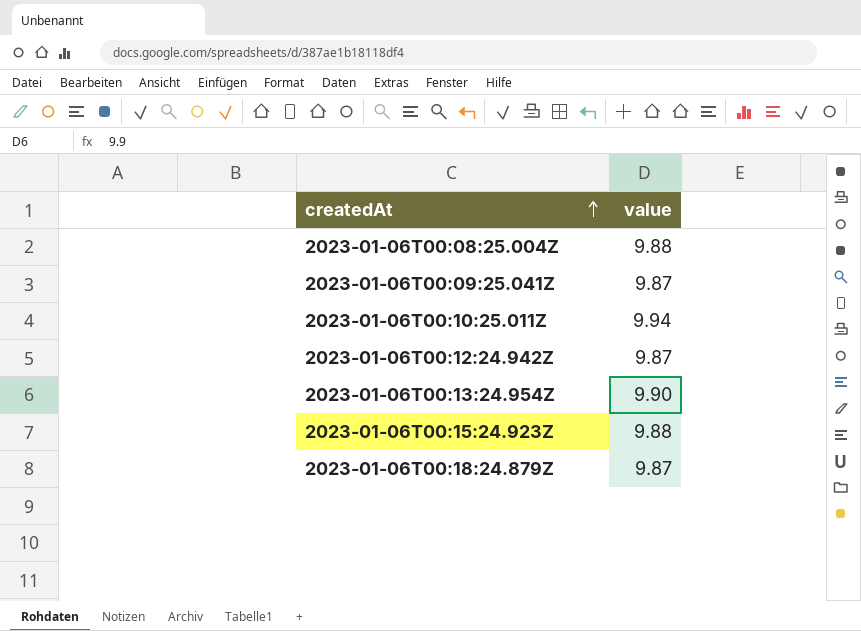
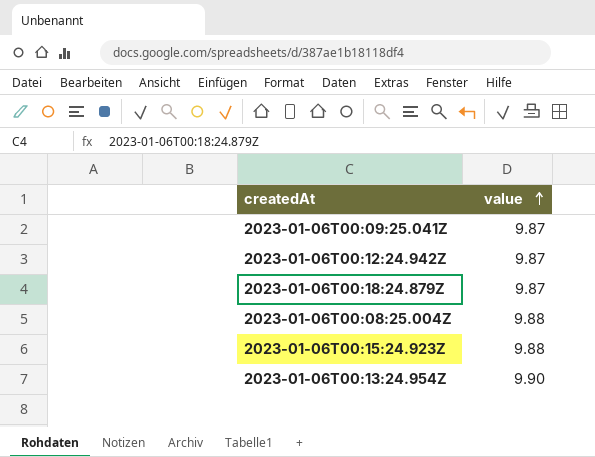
row order: createdAt ascending -> value ascending
row 2023-01-06T00:10:25.011Z: 9.94 -> none

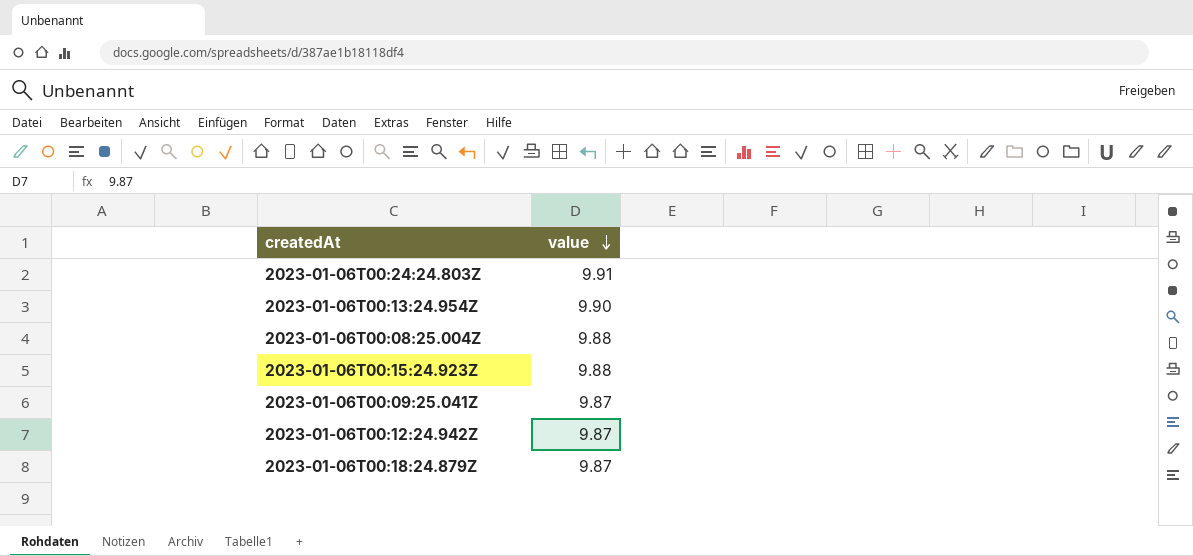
row order: value ascending -> value descending
row 2023-01-06T00:24:24.803Z: none -> 9.91

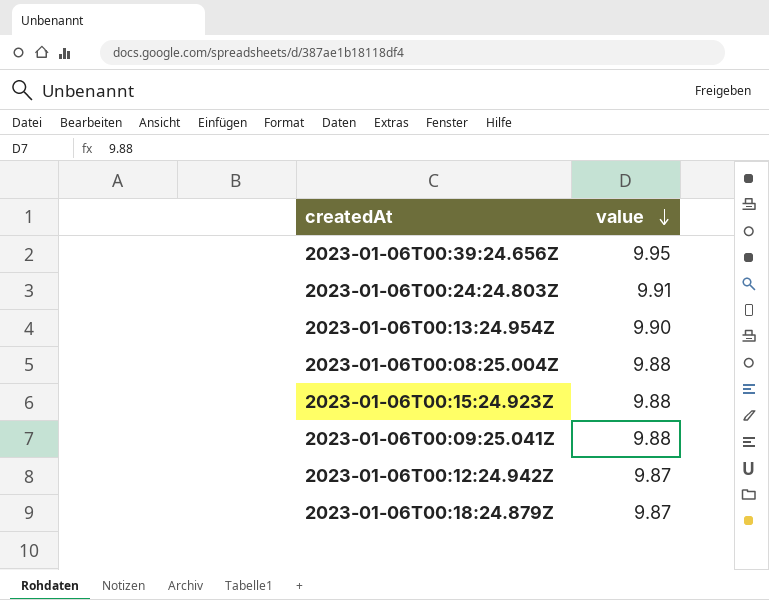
row 2023-01-06T00:39:24.656Z: none -> 9.95
2023-01-06T00:09:25.041Z | value: 9.87 -> 9.88

